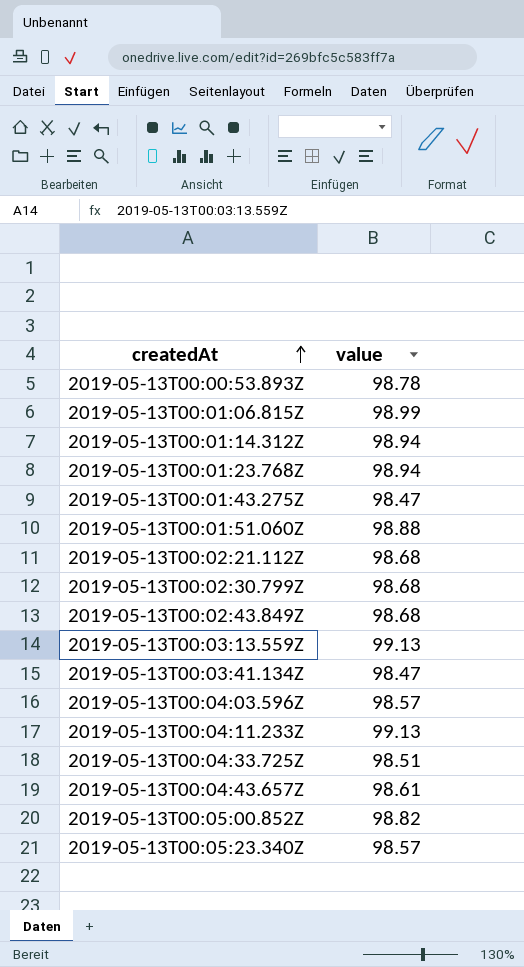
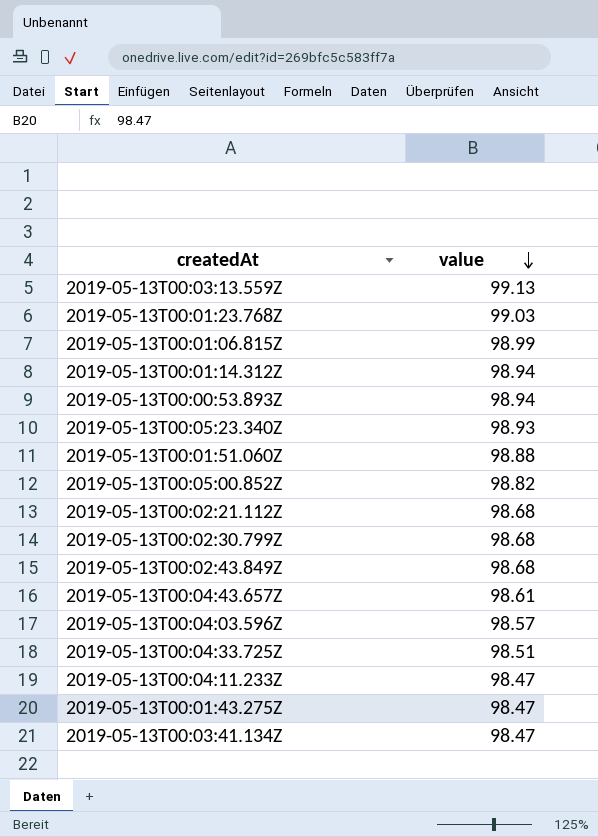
row order: createdAt ascending -> value descending
2019-05-13T00:01:23.768Z | value: 98.94 -> 99.03
2019-05-13T00:00:53.893Z | value: 98.78 -> 98.94
2019-05-13T00:05:23.340Z | value: 98.57 -> 98.93
2019-05-13T00:04:11.233Z | value: 99.13 -> 98.47

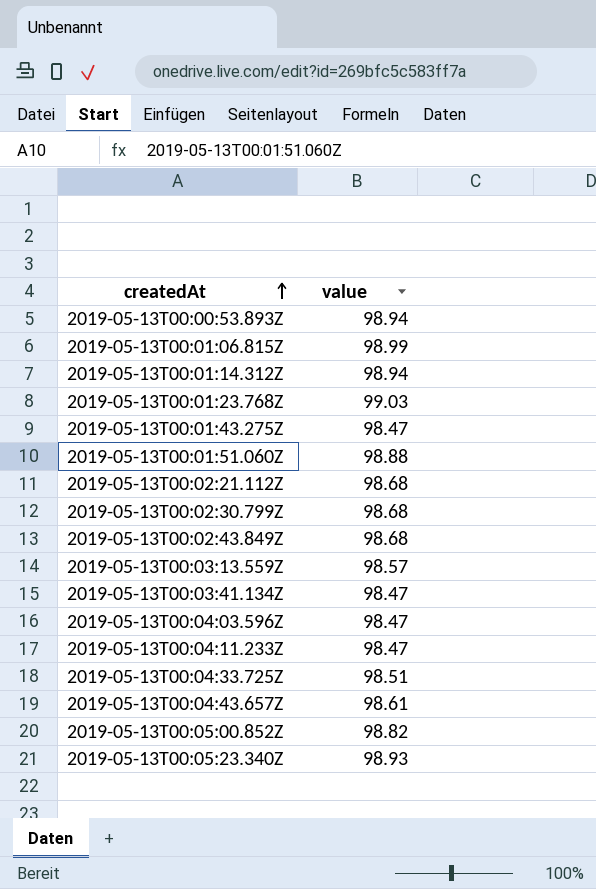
row order: value descending -> createdAt ascending
2019-05-13T00:03:13.559Z | value: 99.13 -> 98.57
2019-05-13T00:04:03.596Z | value: 98.57 -> 98.47

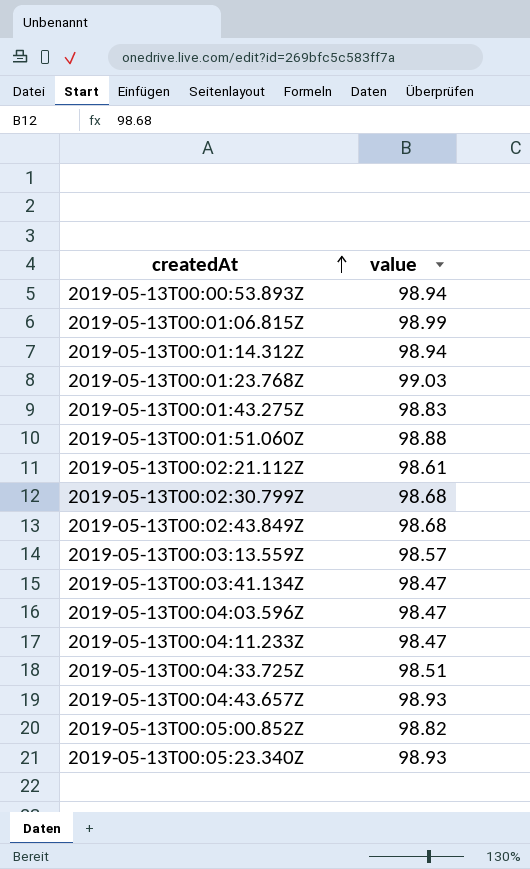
2019-05-13T00:01:43.275Z | value: 98.47 -> 98.83
2019-05-13T00:02:21.112Z | value: 98.68 -> 98.61
2019-05-13T00:04:43.657Z | value: 98.61 -> 98.93

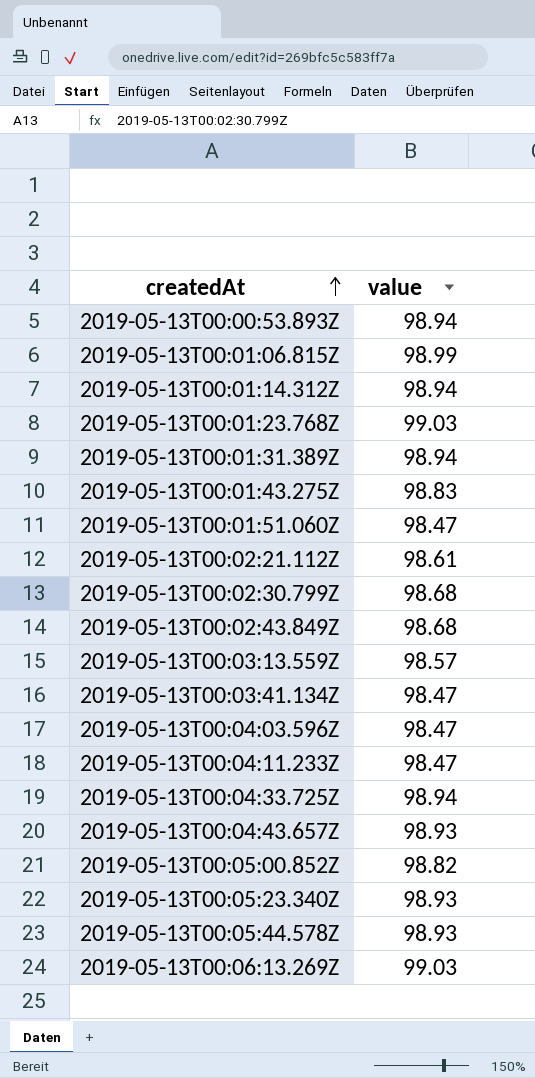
row 2019-05-13T00:01:31.389Z: none -> 98.94
2019-05-13T00:01:51.060Z | value: 98.88 -> 98.47
2019-05-13T00:04:33.725Z | value: 98.51 -> 98.94
row 2019-05-13T00:05:44.578Z: none -> 98.93
row 2019-05-13T00:06:13.269Z: none -> 99.03

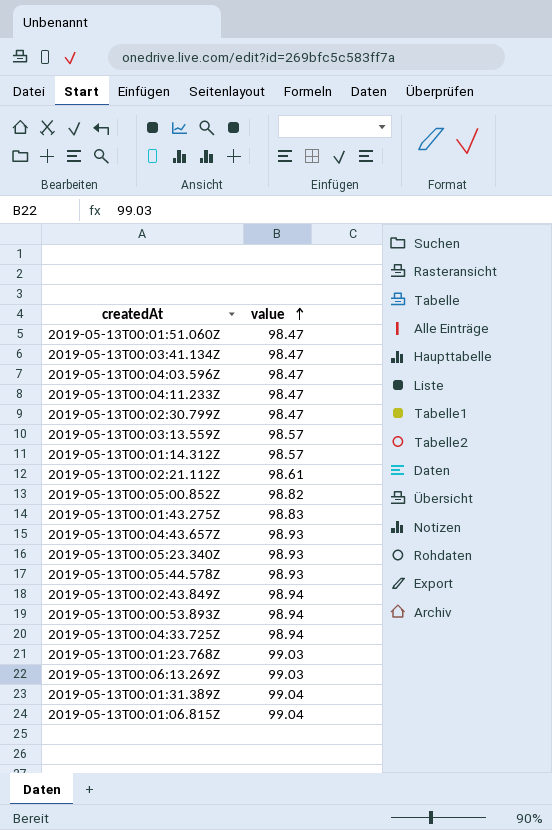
row order: createdAt ascending -> value ascending
2019-05-13T00:02:30.799Z | value: 98.68 -> 98.47
2019-05-13T00:01:14.312Z | value: 98.94 -> 98.57
2019-05-13T00:02:43.849Z | value: 98.68 -> 98.94
2019-05-13T00:01:31.389Z | value: 98.94 -> 99.04
2019-05-13T00:01:06.815Z | value: 98.99 -> 99.04

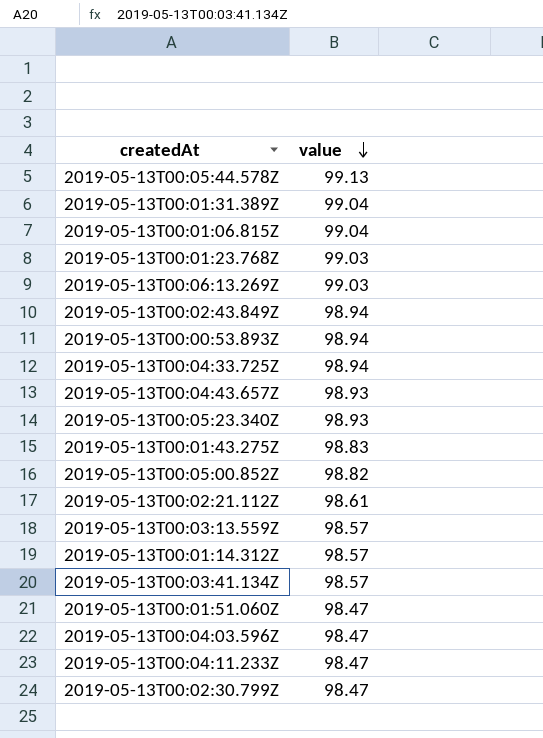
row order: value ascending -> value descending
2019-05-13T00:05:44.578Z | value: 98.93 -> 99.13
2019-05-13T00:03:41.134Z | value: 98.47 -> 98.57

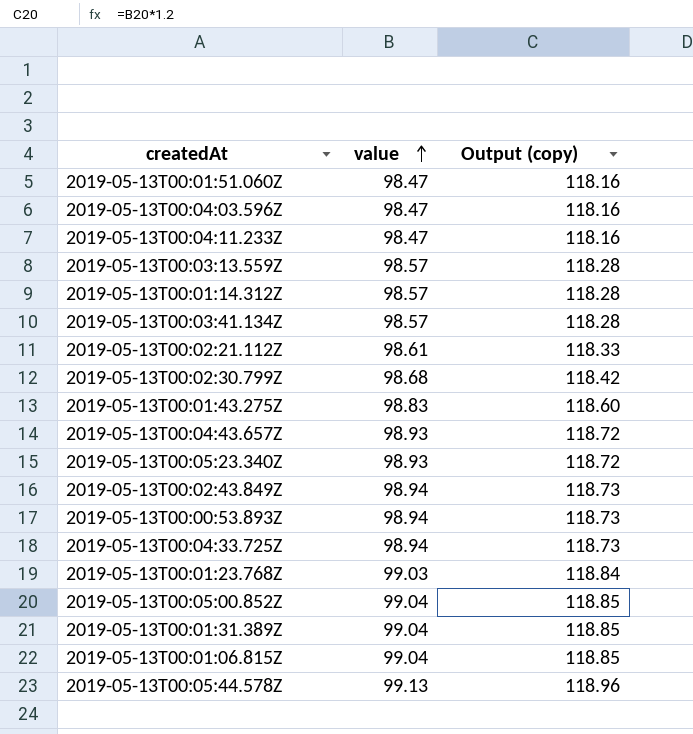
row order: value descending -> value ascending
column Output (copy) | formula: none -> [value] * 1.2
row 2019-05-13T00:06:13.269Z: 99.03 -> none
2019-05-13T00:02:30.799Z | value: 98.47 -> 98.68
2019-05-13T00:05:00.852Z | value: 98.82 -> 99.04

